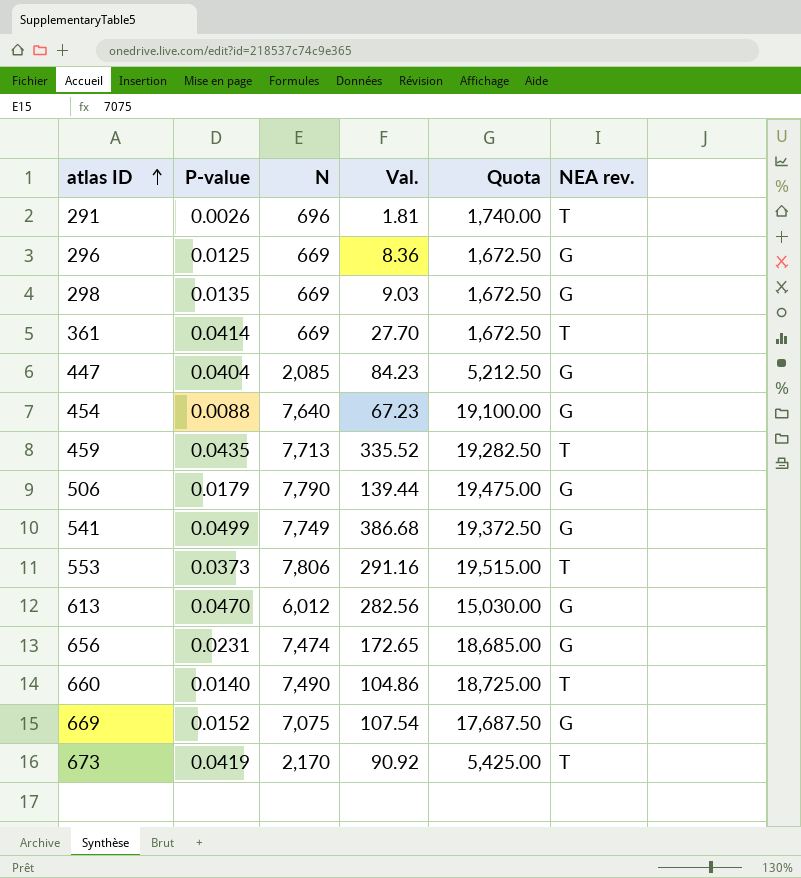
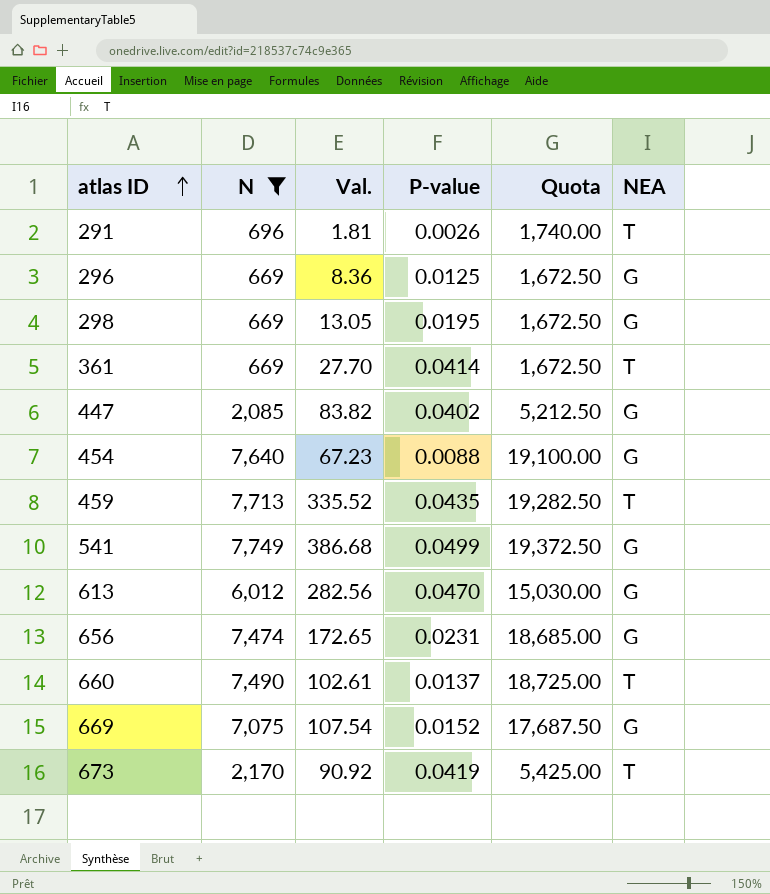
filter: none -> N <= 7,749
column P-value | position: 2 -> 4
column name: NEA rev. -> NEA
298 | Val.: 9.03 -> 13.05
298 | P-value: 0.0135 -> 0.0195
447 | Val.: 84.23 -> 83.82
447 | P-value: 0.0404 -> 0.0402
660 | Val.: 104.86 -> 102.61
660 | P-value: 0.0140 -> 0.0137

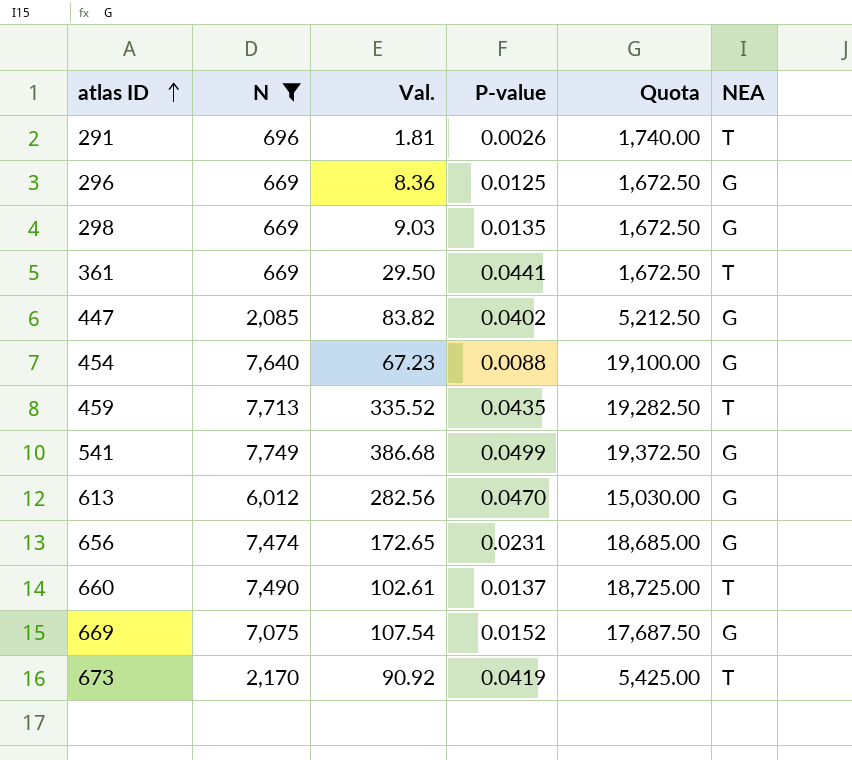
298 | Val.: 13.05 -> 9.03
298 | P-value: 0.0195 -> 0.0135
361 | Val.: 27.70 -> 29.50
361 | P-value: 0.0414 -> 0.0441

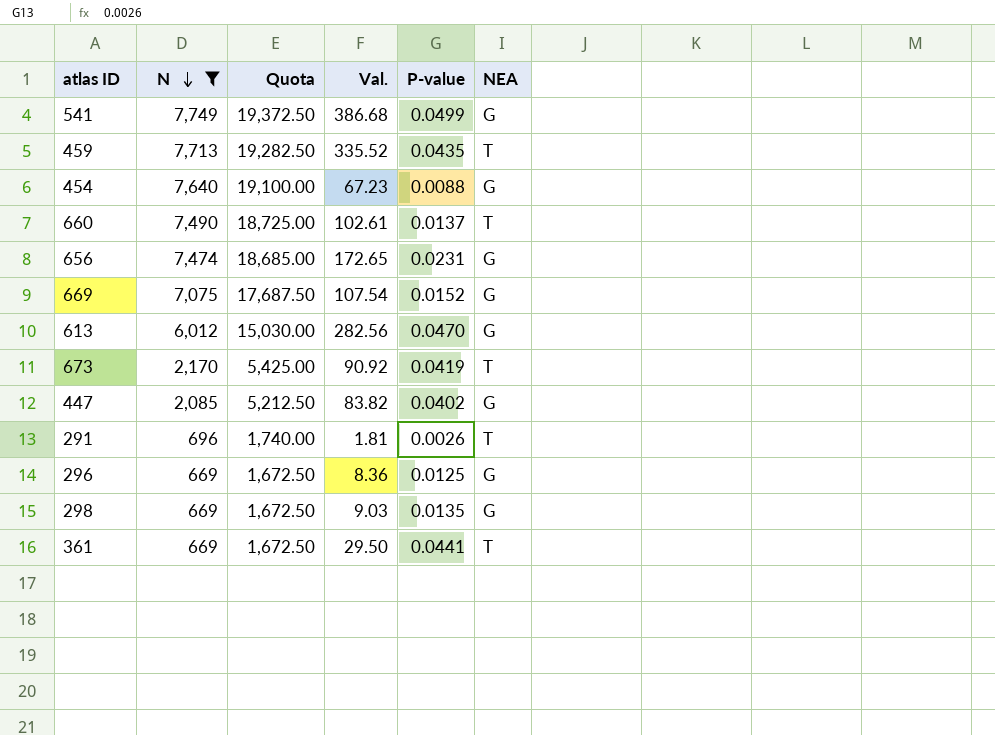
row order: atlas ID ascending -> N descending
column Quota | position: 5 -> 3

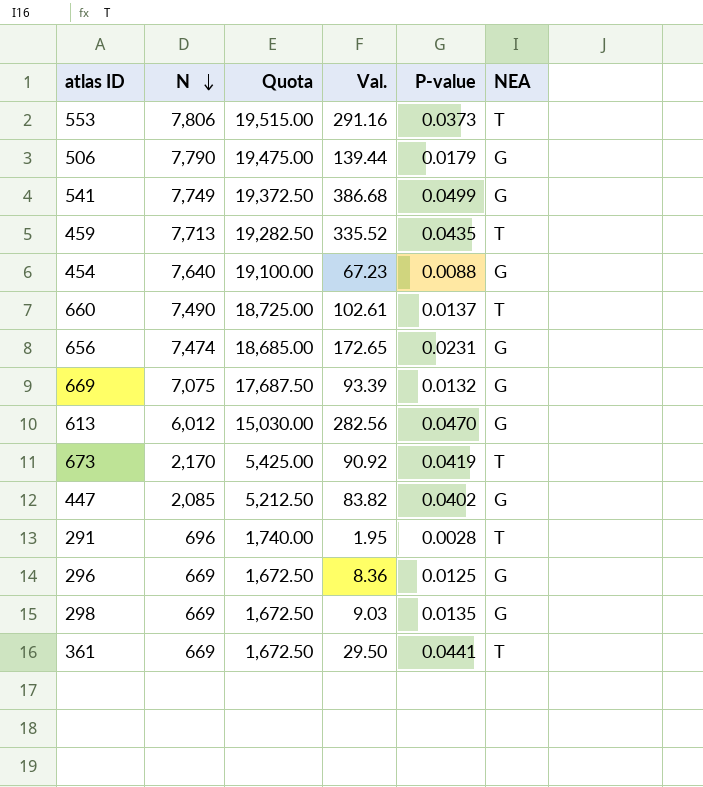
filter: N <= 7,749 -> none
669 | Val.: 107.54 -> 93.39
669 | P-value: 0.0152 -> 0.0132
291 | Val.: 1.81 -> 1.95
291 | P-value: 0.0026 -> 0.0028

